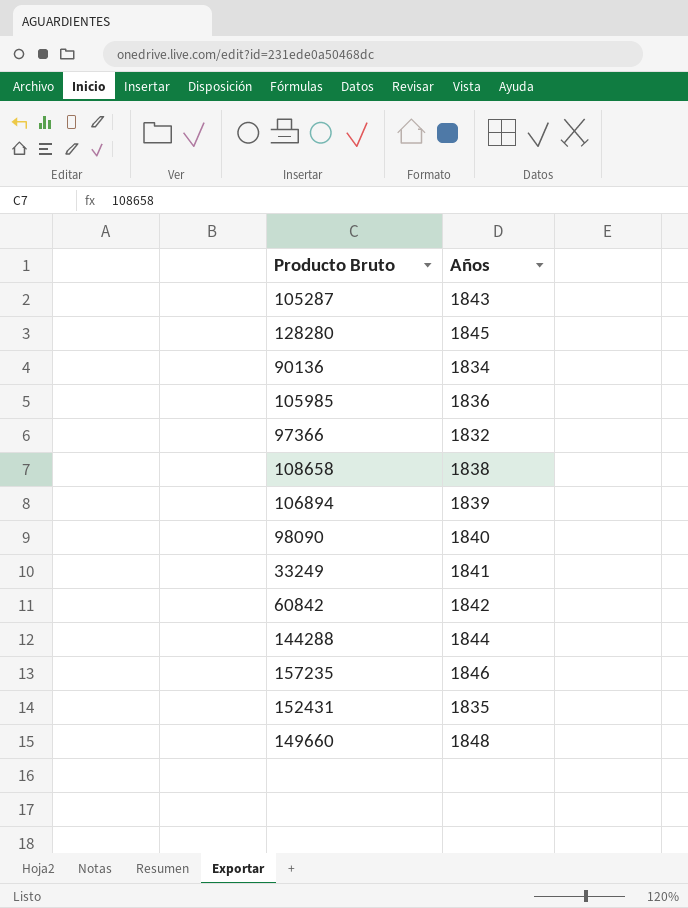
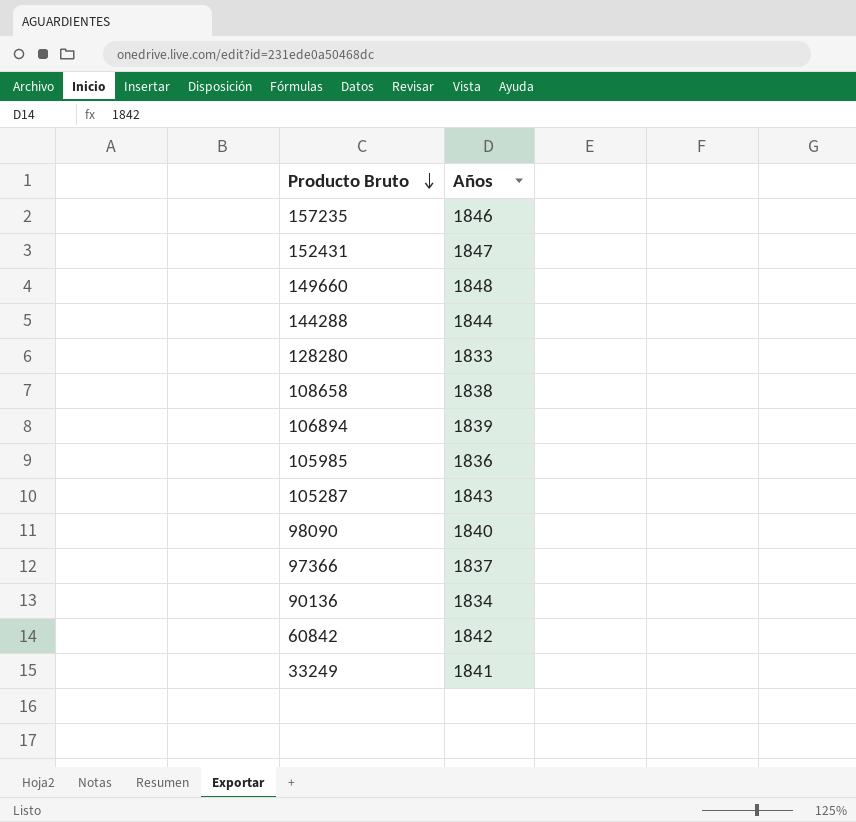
row order: none -> Producto Bruto descending
152431 | Años: 1835 -> 1847
128280 | Años: 1845 -> 1833
97366 | Años: 1832 -> 1837

